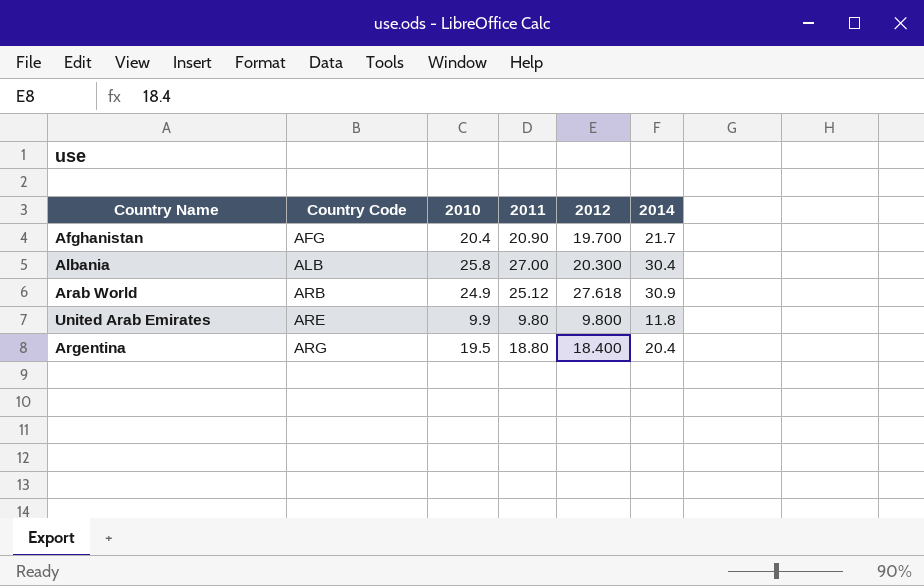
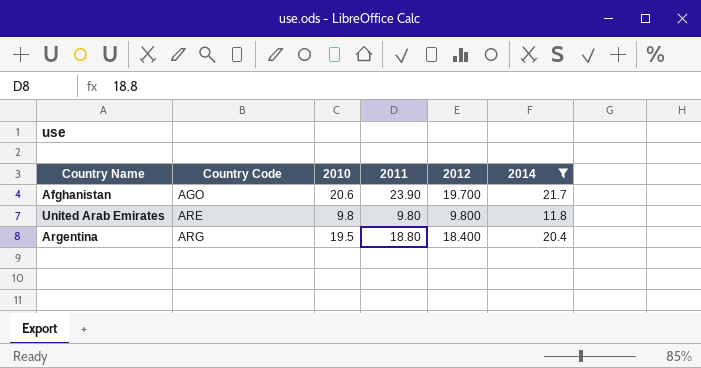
filter: none -> 2014 <= 21.7
Afghanistan | Country Code: AFG -> AGO
Afghanistan | 2010: 20.4 -> 20.6
Afghanistan | 2011: 20.90 -> 23.90
United Arab Emirates | 2010: 9.9 -> 9.8

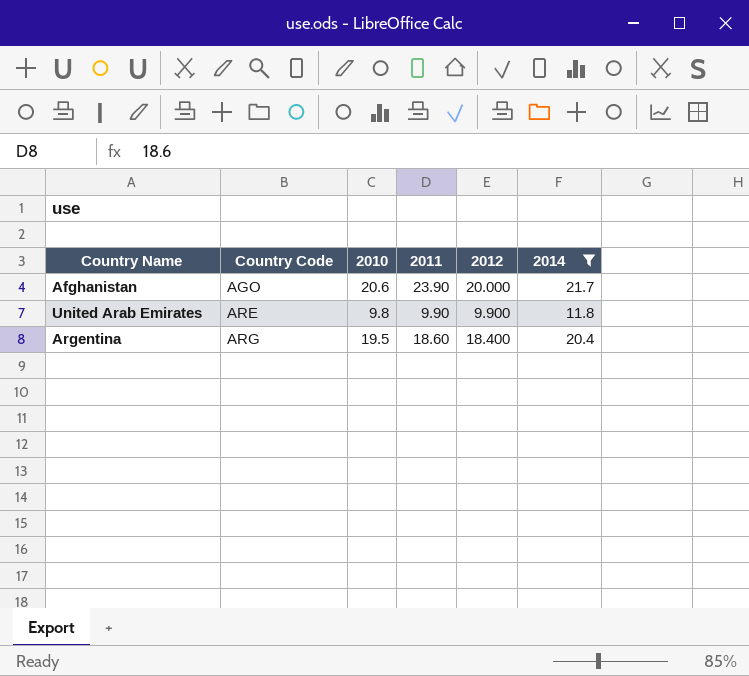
Afghanistan | 2012: 19.700 -> 20.000
United Arab Emirates | 2011: 9.80 -> 9.90
United Arab Emirates | 2012: 9.800 -> 9.900
Argentina | 2011: 18.80 -> 18.60

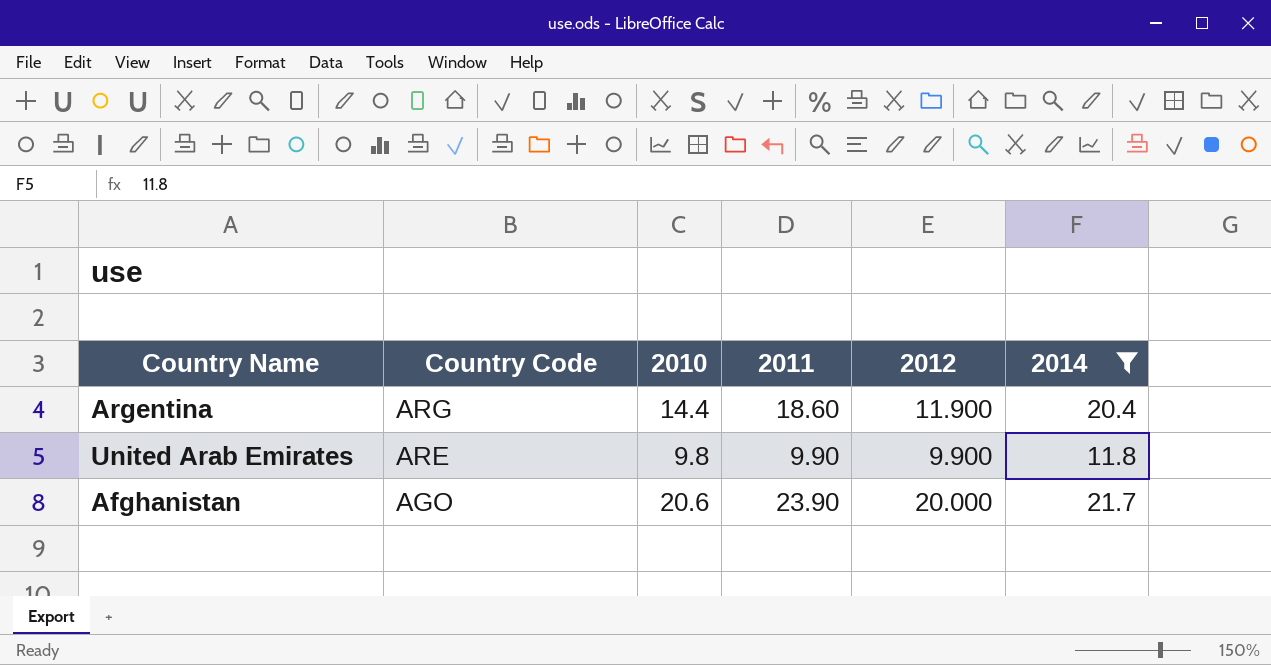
row order: Country Code ascending -> Country Code descending
Argentina | 2010: 19.5 -> 14.4
Argentina | 2012: 18.400 -> 11.900

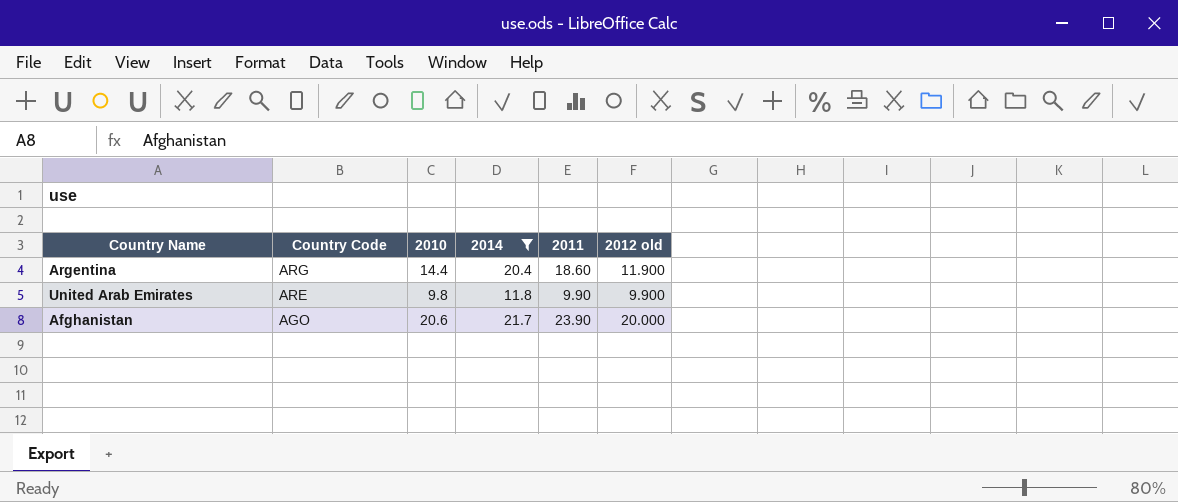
column 2014 | position: 6 -> 4
column name: 2012 -> 2012 old

